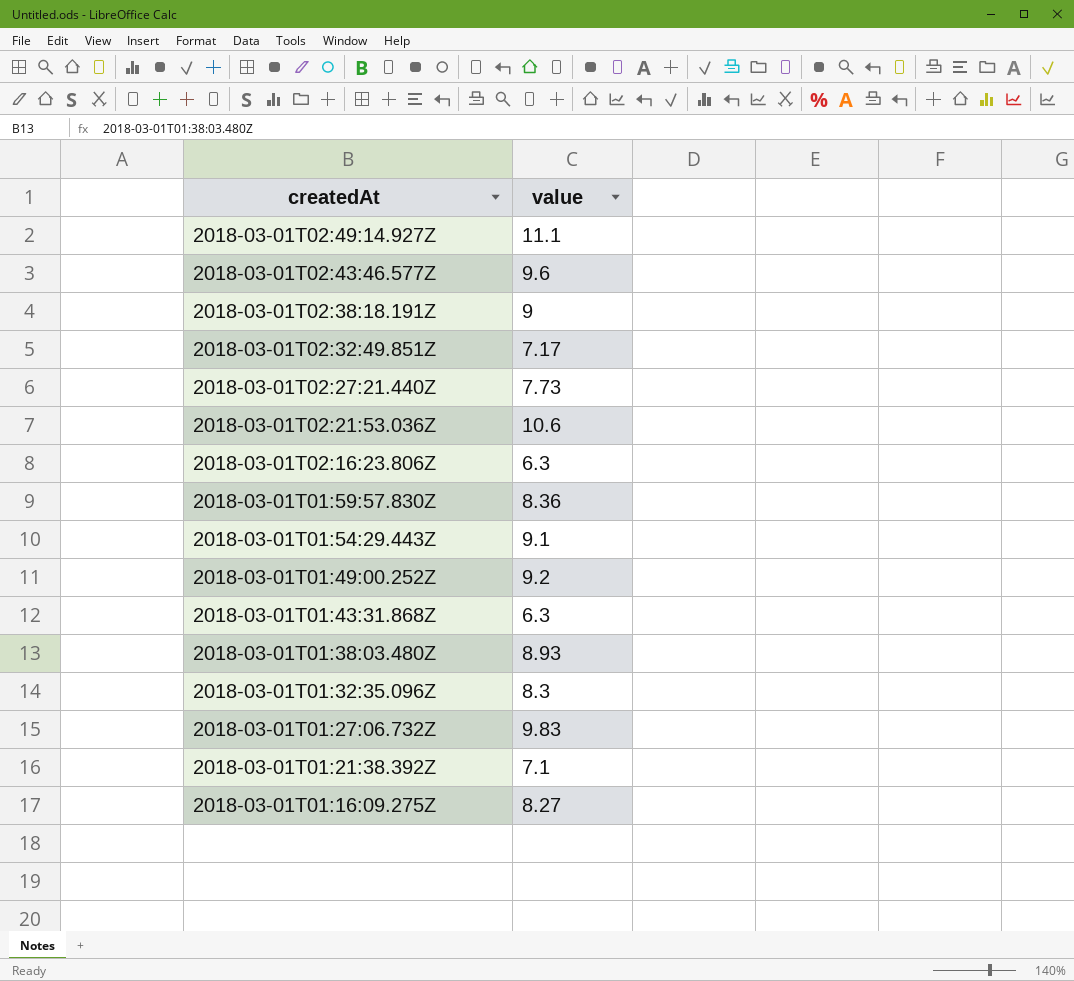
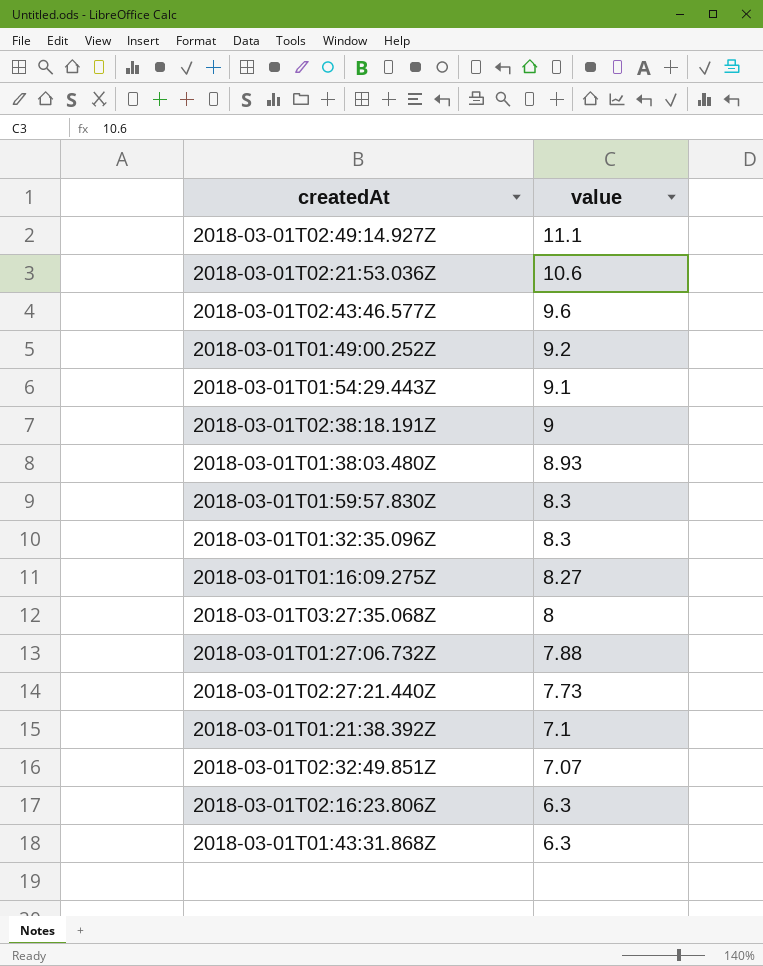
row order: createdAt descending -> value descending
2018-03-01T01:59:57.830Z | value: 8.36 -> 8.3
row 2018-03-01T03:27:35.068Z: none -> 8
2018-03-01T01:27:06.732Z | value: 9.83 -> 7.88
2018-03-01T02:32:49.851Z | value: 7.17 -> 7.07

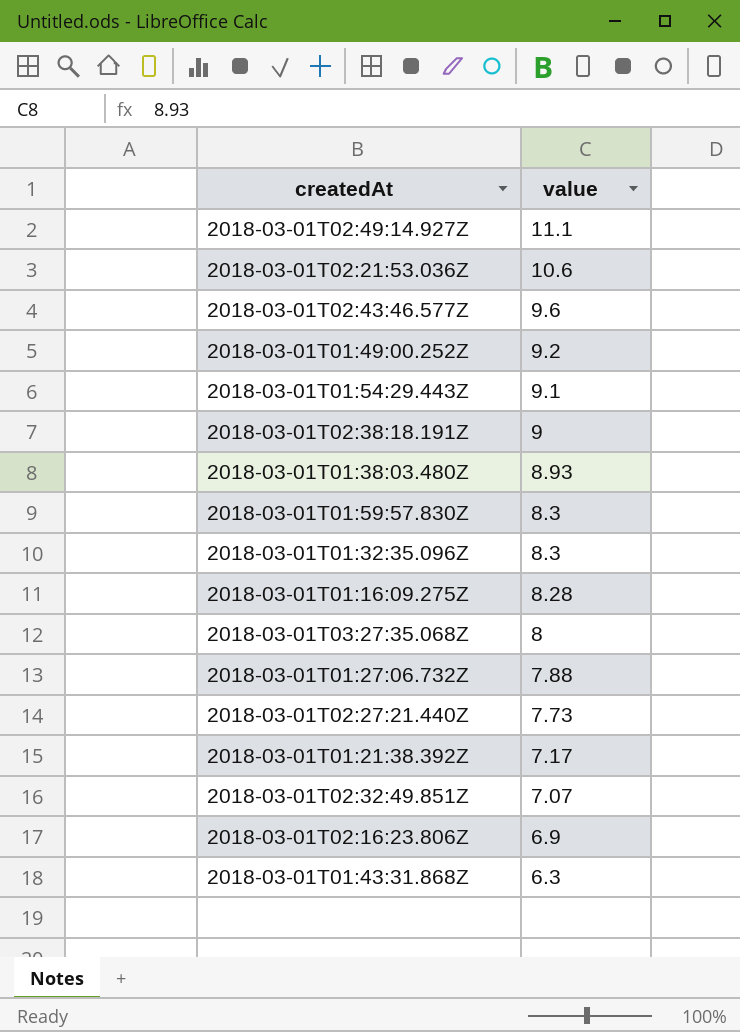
2018-03-01T01:16:09.275Z | value: 8.27 -> 8.28
2018-03-01T01:21:38.392Z | value: 7.1 -> 7.17
2018-03-01T02:16:23.806Z | value: 6.3 -> 6.9

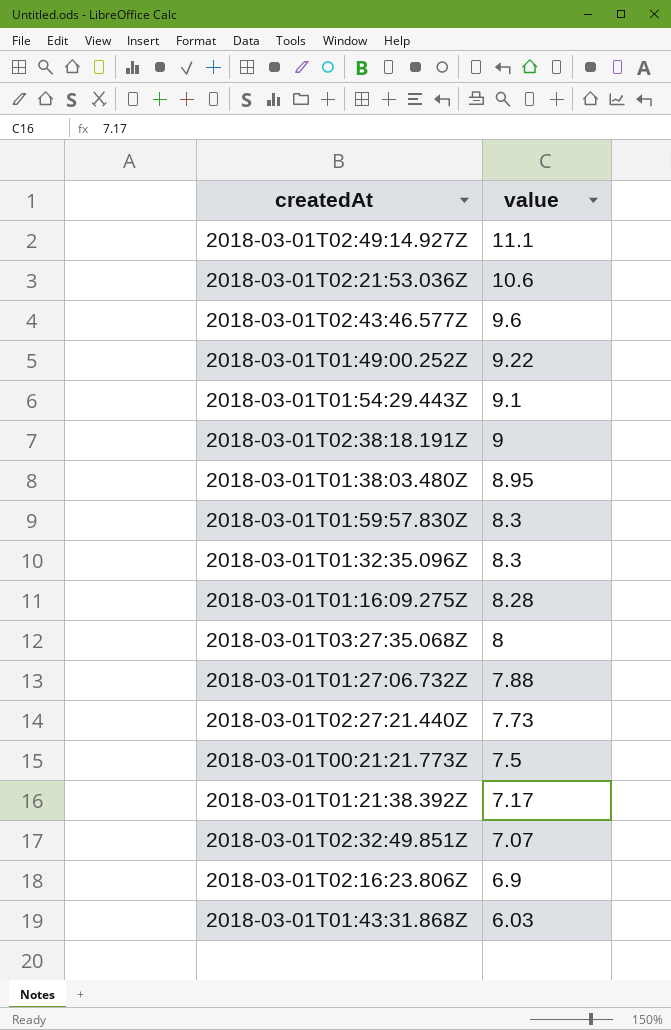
2018-03-01T01:49:00.252Z | value: 9.2 -> 9.22
2018-03-01T01:38:03.480Z | value: 8.93 -> 8.95
row 2018-03-01T00:21:21.773Z: none -> 7.5
2018-03-01T01:43:31.868Z | value: 6.3 -> 6.03

